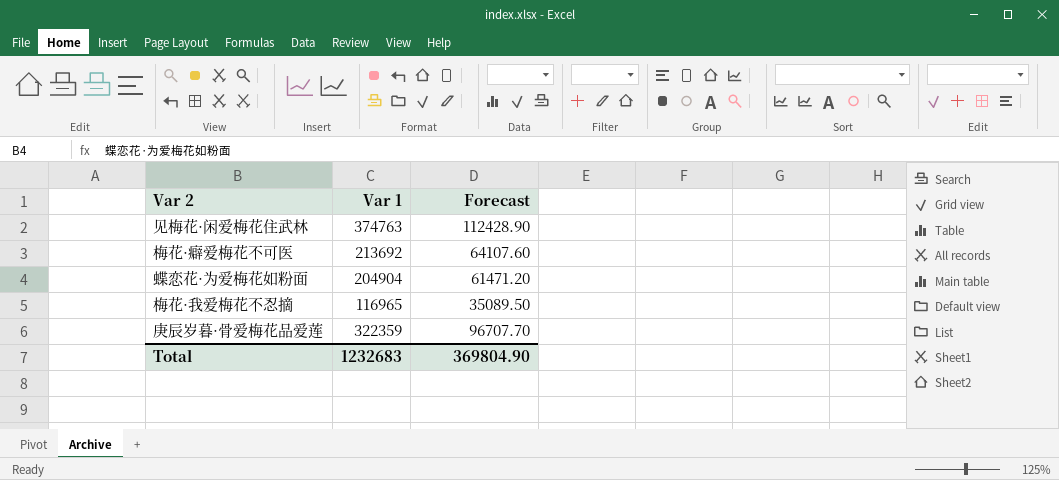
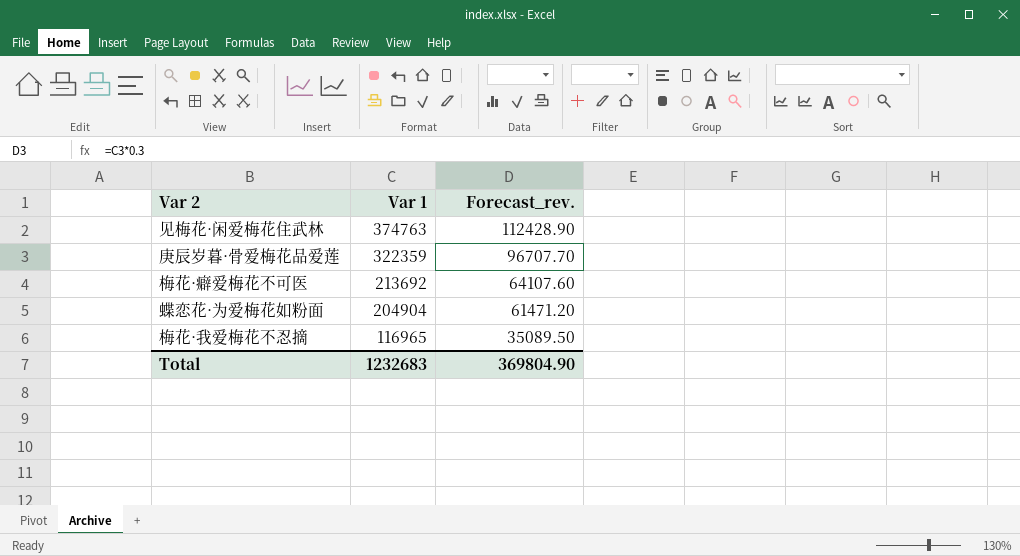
row order: none -> Var 1 descending
column name: Forecast -> Forecast_rev.

